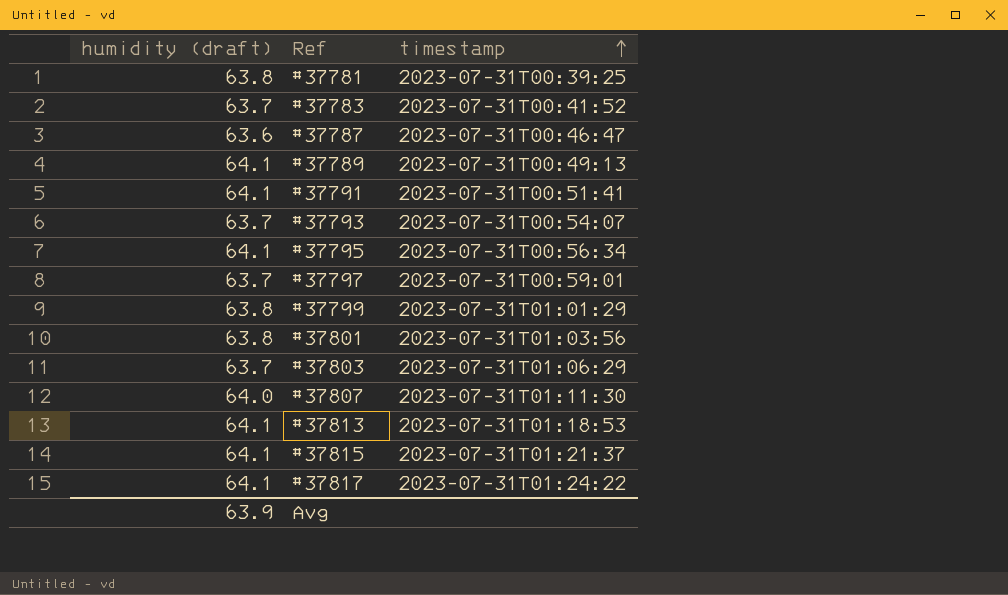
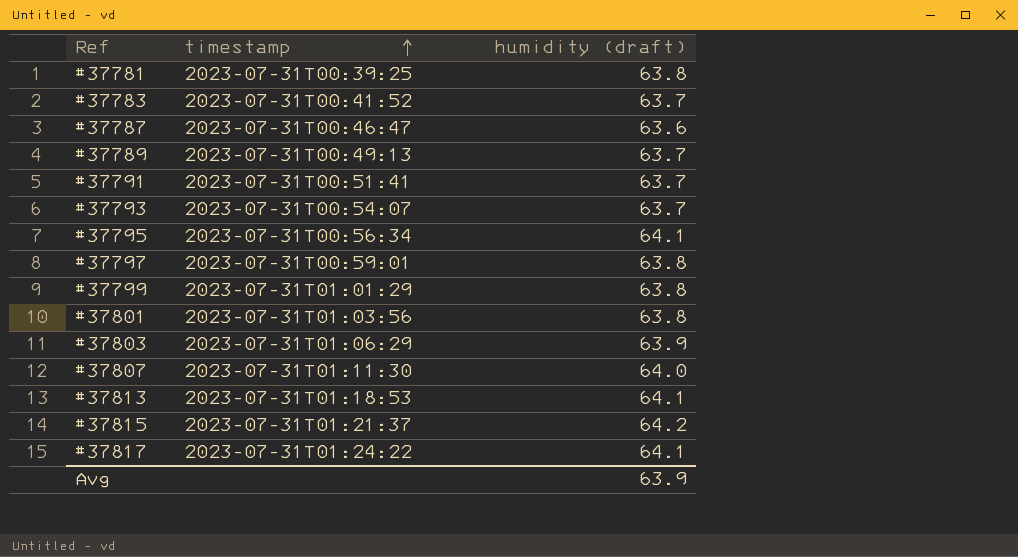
column humidity (draft) | position: 1 -> 3
#37789 | humidity (draft): 64.1 -> 63.7
#37791 | humidity (draft): 64.1 -> 63.7
#37797 | humidity (draft): 63.7 -> 63.8
#37803 | humidity (draft): 63.7 -> 63.9
#37815 | humidity (draft): 64.1 -> 64.2

